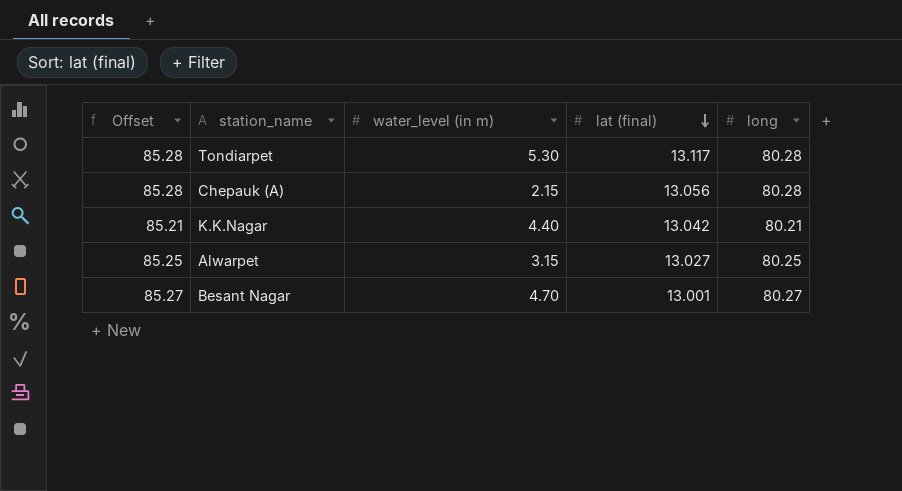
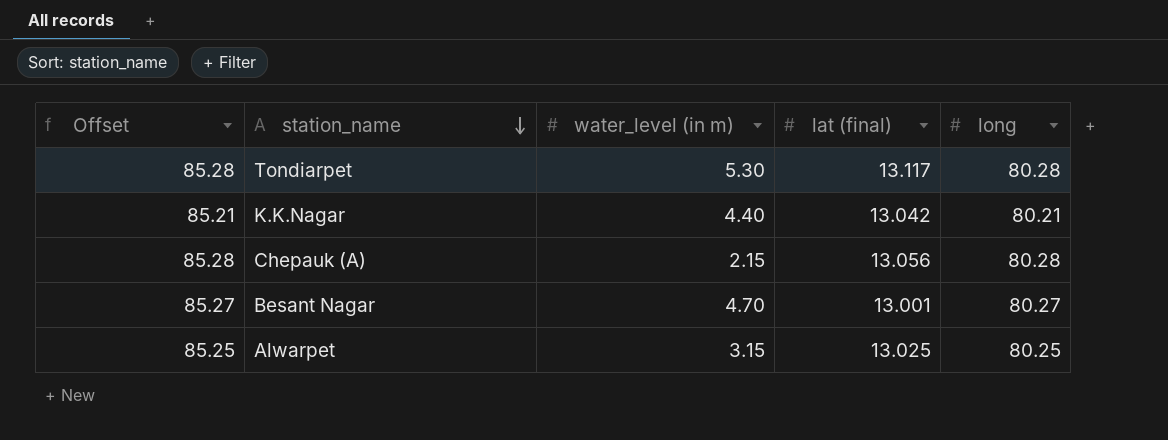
row order: lat (final) descending -> station_name descending
Alwarpet | lat (final): 13.027 -> 13.025

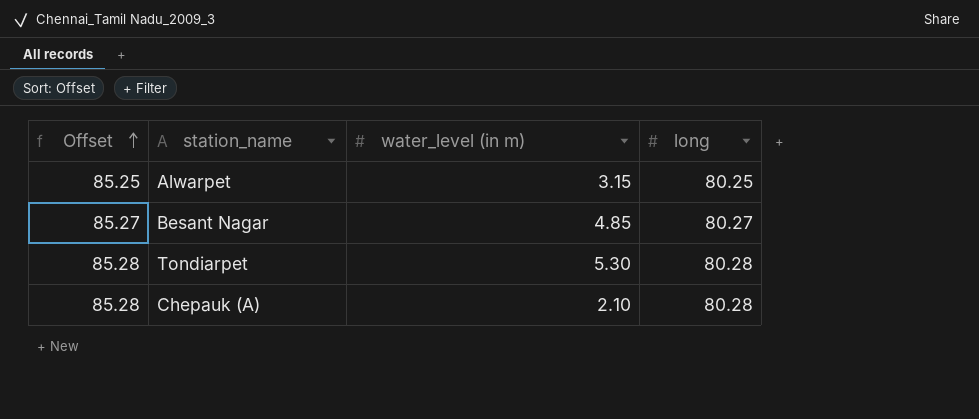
row order: station_name descending -> Offset ascending
column lat (final) | position: 4 -> none
row K.K.Nagar: 85.21 | 4.40 | 13.042 | 80.21 -> none
Besant Nagar | water_level (in m): 4.70 -> 4.85
Chepauk (A) | water_level (in m): 2.15 -> 2.10

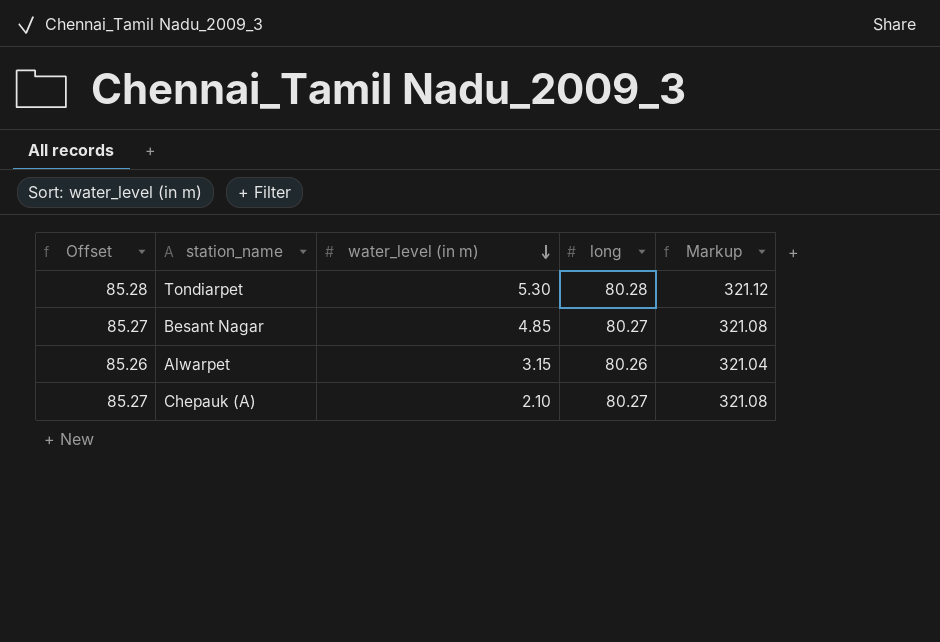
row order: Offset ascending -> water_level (in m) descending
column Markup | formula: none -> [long] * 4
Alwarpet | Offset: 85.25 -> 85.26
Alwarpet | long: 80.25 -> 80.26
Chepauk (A) | Offset: 85.28 -> 85.27
Chepauk (A) | long: 80.28 -> 80.27

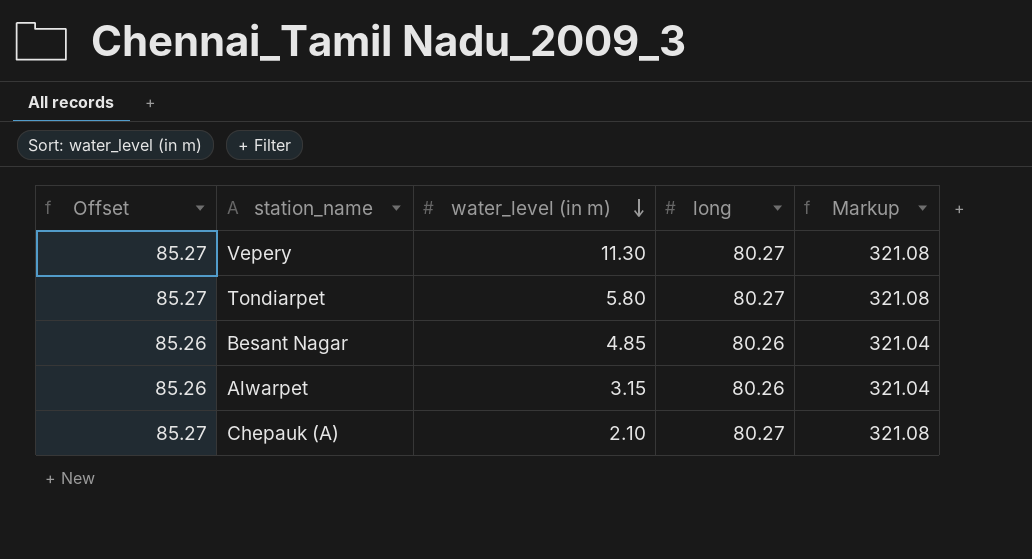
row Vepery: none -> 85.27 | 11.30 | 80.27 | 321.08
Tondiarpet | Offset: 85.28 -> 85.27
Tondiarpet | water_level (in m): 5.30 -> 5.80
Tondiarpet | long: 80.28 -> 80.27
Tondiarpet | Markup: 321.12 -> 321.08
Besant Nagar | Offset: 85.27 -> 85.26
Besant Nagar | long: 80.27 -> 80.26
Besant Nagar | Markup: 321.08 -> 321.04

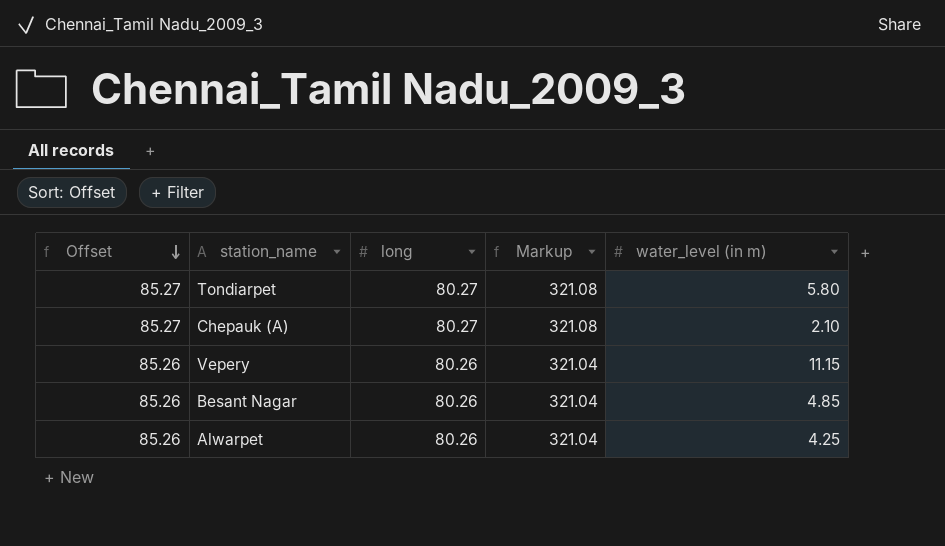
row order: water_level (in m) descending -> Offset descending
column water_level (in m) | position: 3 -> 5
Vepery | Offset: 85.27 -> 85.26
Vepery | long: 80.27 -> 80.26
Vepery | Markup: 321.08 -> 321.04
Vepery | water_level (in m): 11.30 -> 11.15
Alwarpet | water_level (in m): 3.15 -> 4.25

